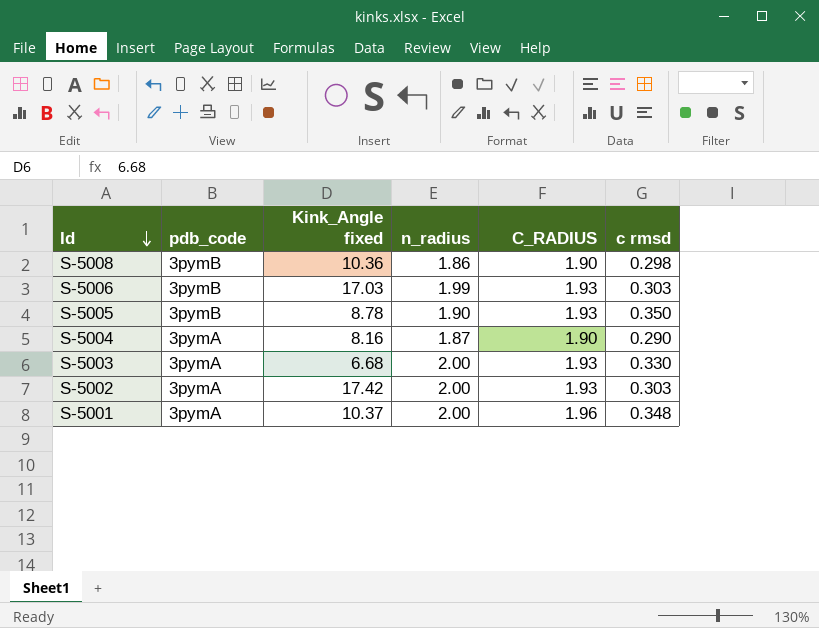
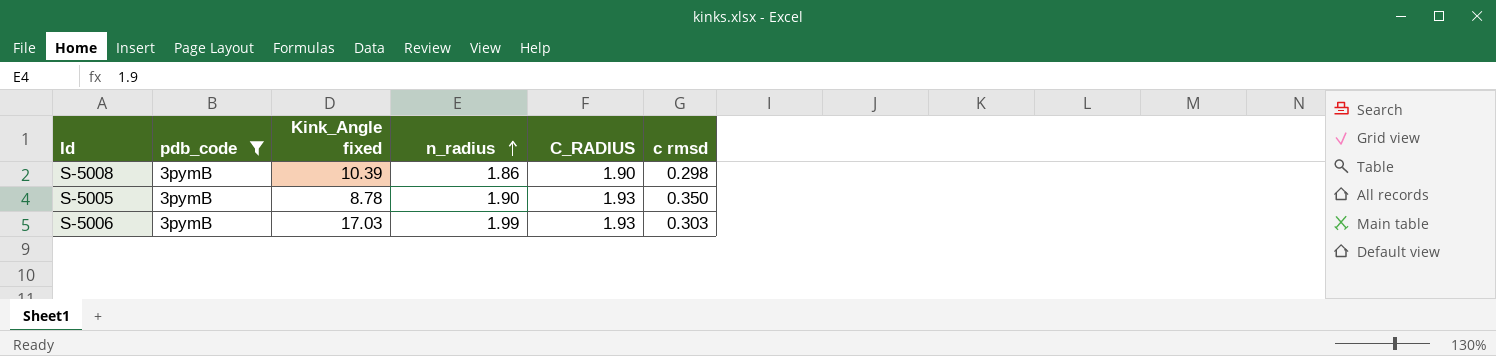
filter: none -> pdb_code = 3pymB
row order: Id descending -> n_radius ascending
S-5008 | Kink_Angle fixed: 10.36 -> 10.39

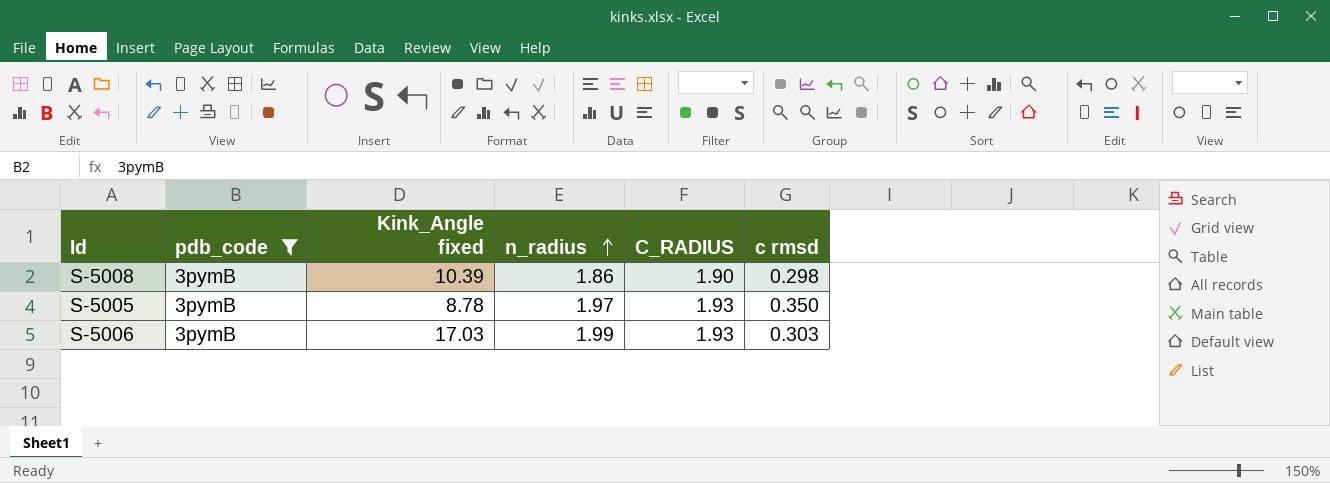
S-5005 | n_radius: 1.90 -> 1.97

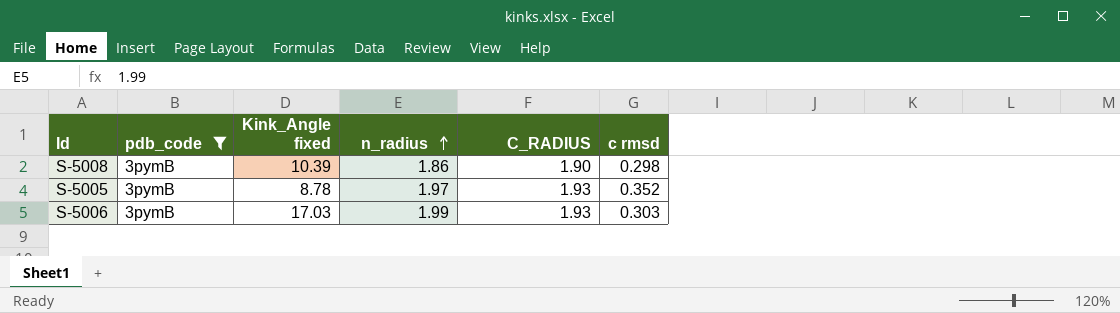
S-5005 | c rmsd: 0.350 -> 0.352

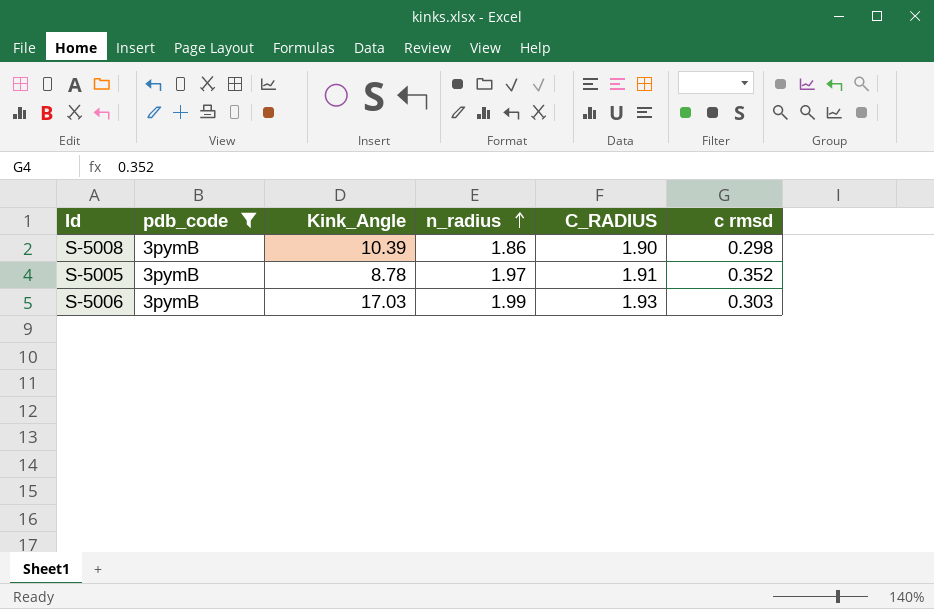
column name: Kink_Angle fixed -> Kink_Angle
S-5005 | C_RADIUS: 1.93 -> 1.91

